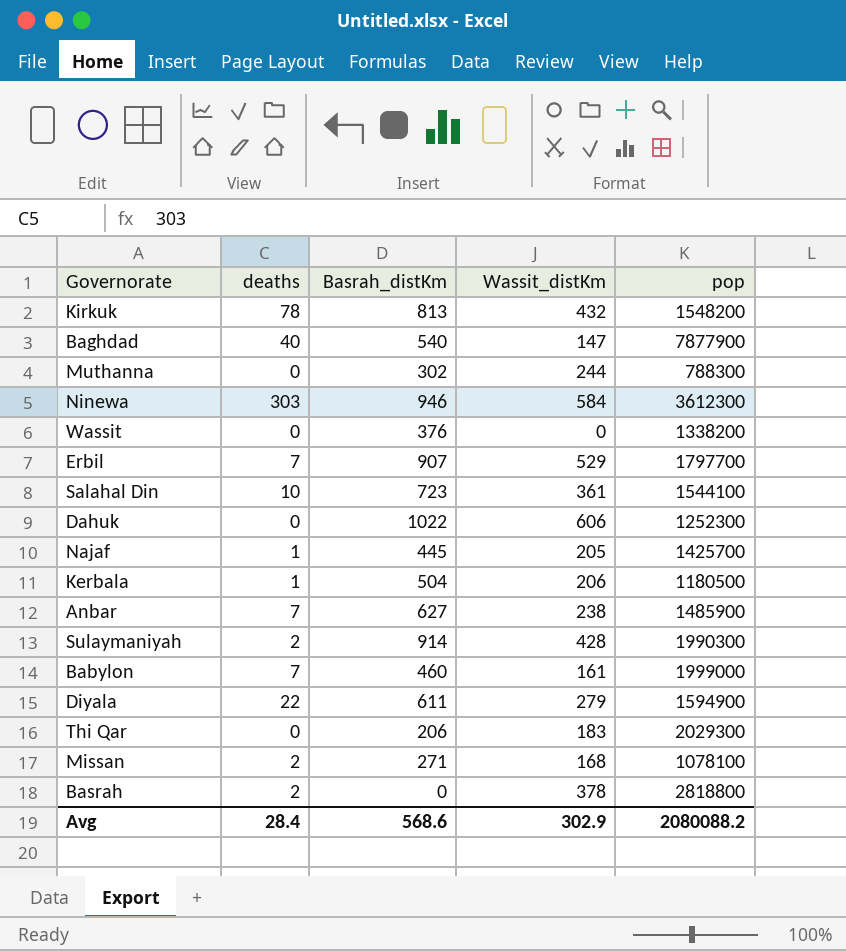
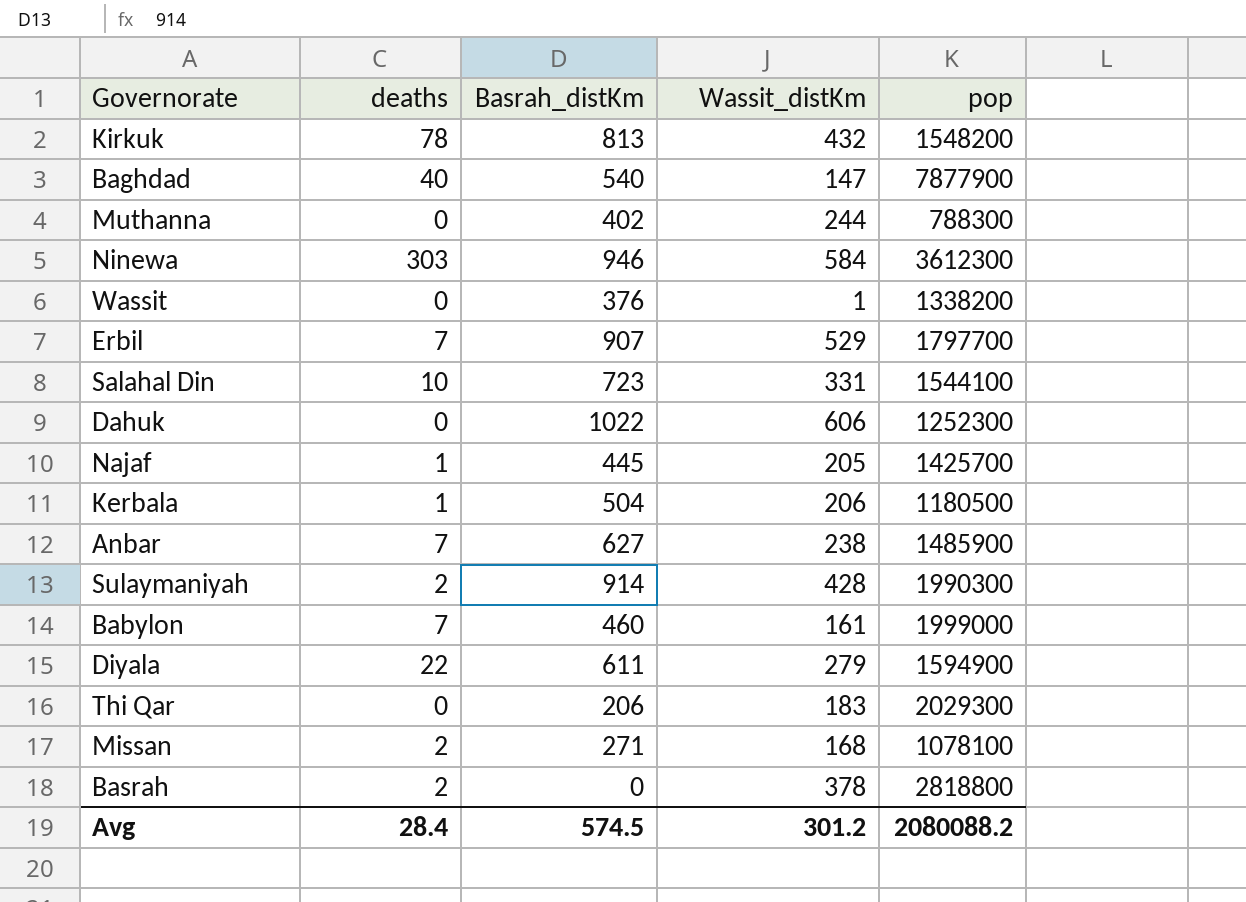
Muthanna | Basrah_distKm: 302 -> 402
Wassit | Wassit_distKm: 0 -> 1
Salahal Din | Wassit_distKm: 361 -> 331
Avg | Basrah_distKm: 568.6 -> 574.5
Avg | Wassit_distKm: 302.9 -> 301.2

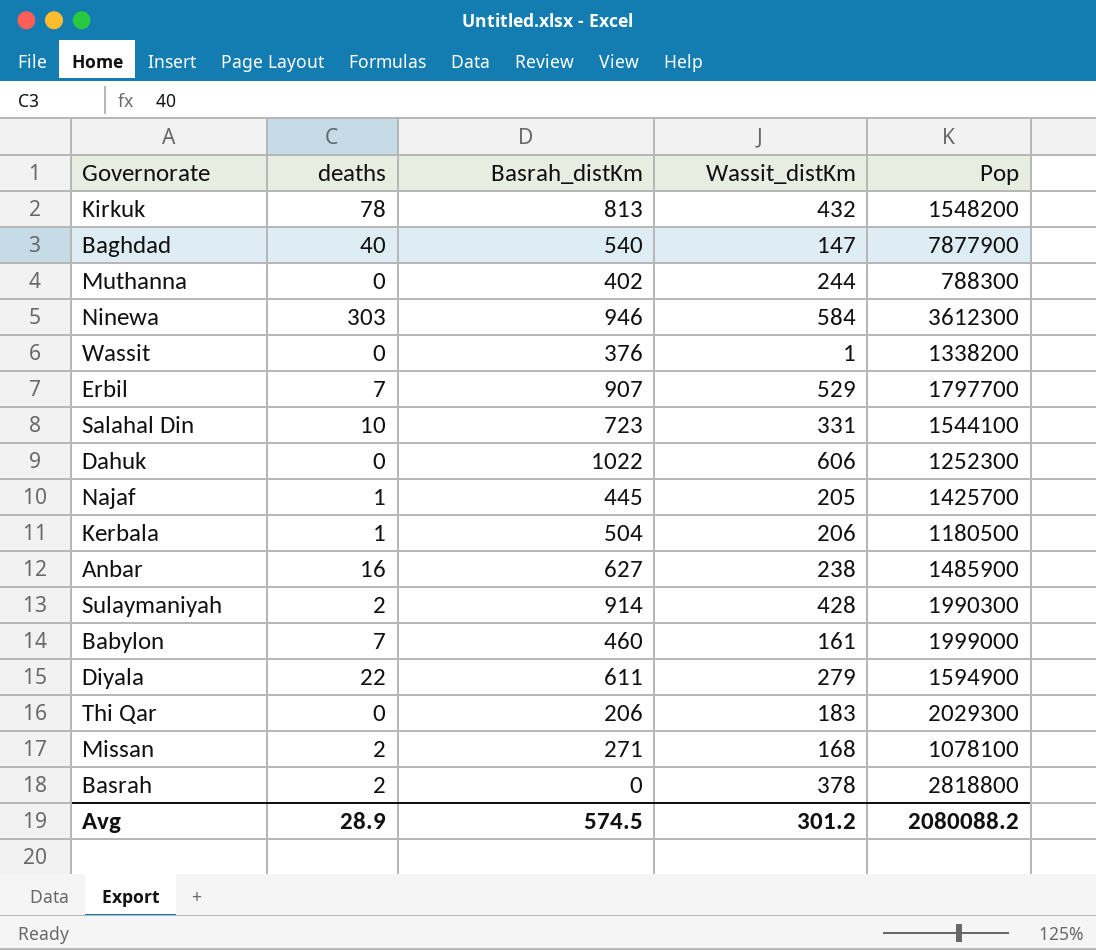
column name: pop -> Pop
Anbar | deaths: 7 -> 16
Avg | deaths: 28.4 -> 28.9

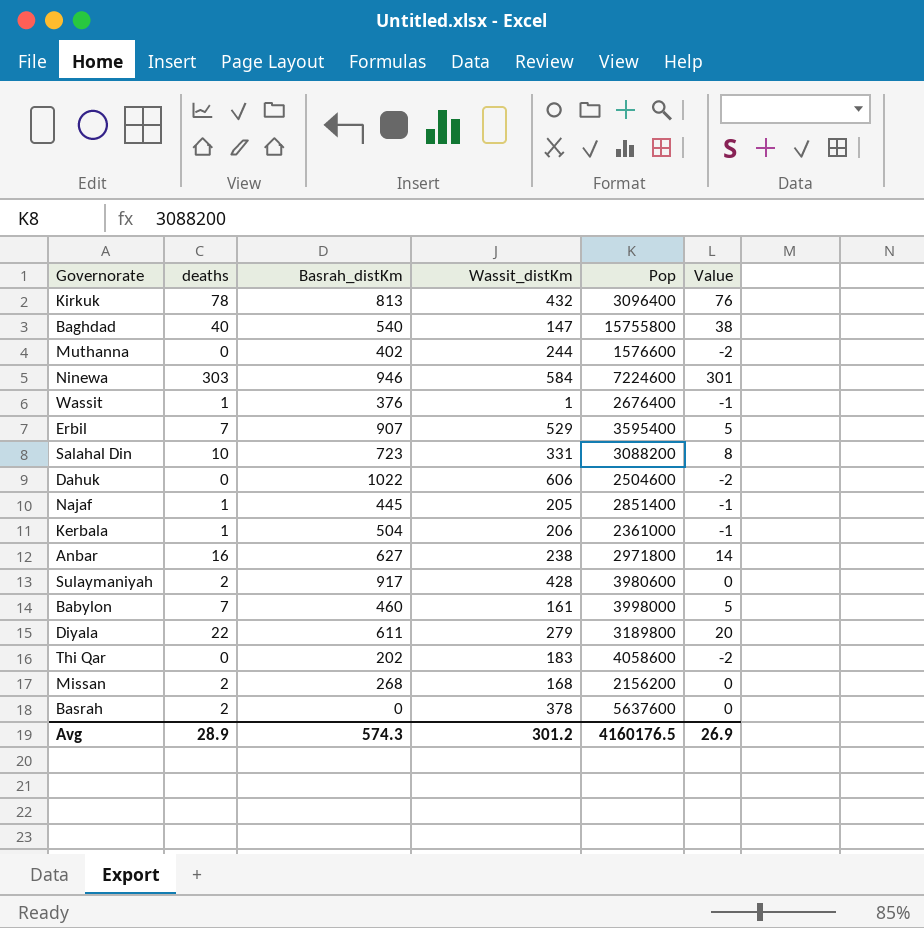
column Value | formula: none -> [deaths] - 2
Kirkuk | Pop: 1548200 -> 3096400
Baghdad | Pop: 7877900 -> 15755800
Muthanna | Pop: 788300 -> 1576600
Ninewa | Pop: 3612300 -> 7224600
Wassit | deaths: 0 -> 1
Wassit | Pop: 1338200 -> 2676400
Erbil | Pop: 1797700 -> 3595400
Salahal Din | Pop: 1544100 -> 3088200
Dahuk | Pop: 1252300 -> 2504600
Najaf | Pop: 1425700 -> 2851400
Kerbala | Pop: 1180500 -> 2361000
Anbar | Pop: 1485900 -> 2971800
Sulaymaniyah | Basrah_distKm: 914 -> 917
Sulaymaniyah | Pop: 1990300 -> 3980600
Babylon | Pop: 1999000 -> 3998000
Diyala | Pop: 1594900 -> 3189800
Thi Qar | Basrah_distKm: 206 -> 202
Thi Qar | Pop: 2029300 -> 4058600
Missan | Basrah_distKm: 271 -> 268
Missan | Pop: 1078100 -> 2156200
Basrah | Pop: 2818800 -> 5637600
Avg | Basrah_distKm: 574.5 -> 574.3
Avg | Pop: 2080088.2 -> 4160176.5

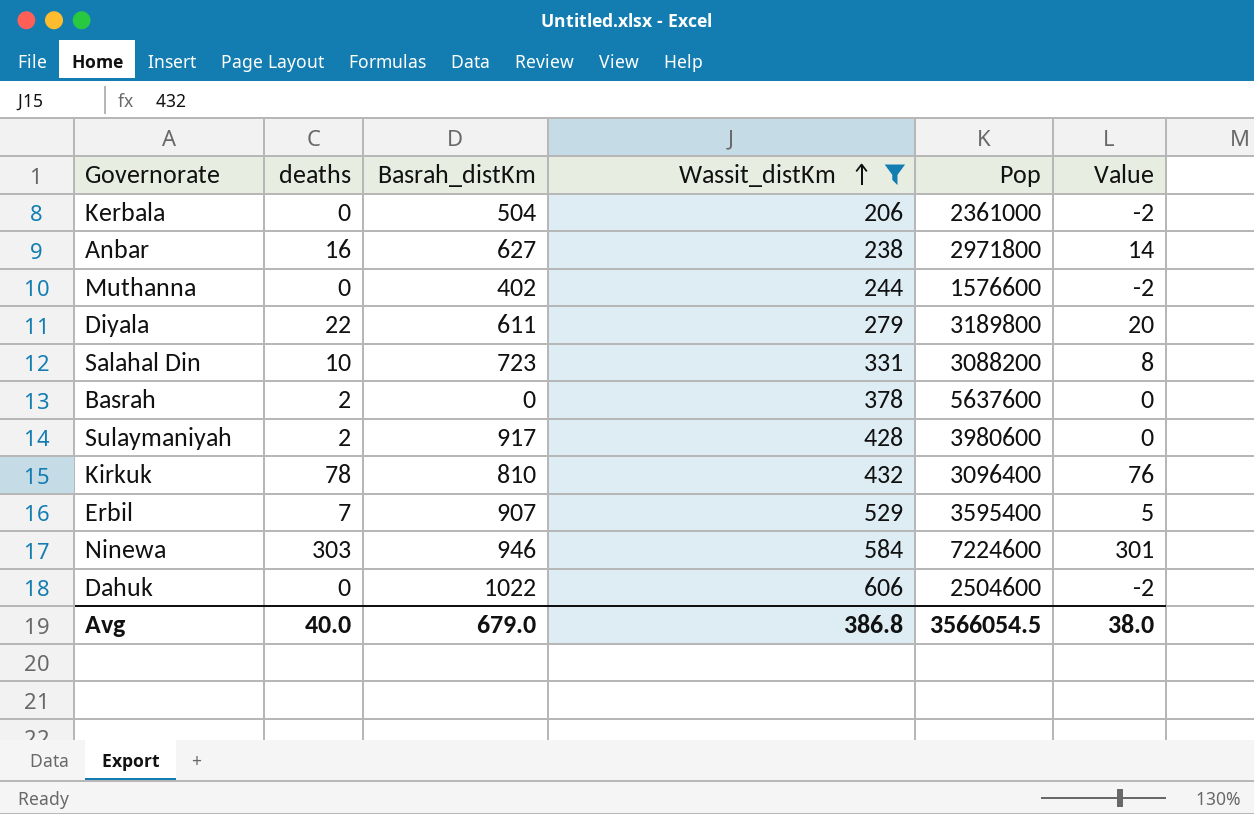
filter: none -> Wassit_distKm >= 206
row order: none -> Wassit_distKm ascending
Kerbala | deaths: 1 -> 0
Kerbala | Value: -1 -> -2
Kirkuk | Basrah_distKm: 813 -> 810
Avg | deaths: 28.9 -> 40.0
Avg | Basrah_distKm: 574.3 -> 679.0
Avg | Wassit_distKm: 301.2 -> 386.8
Avg | Pop: 4160176.5 -> 3566054.5
Avg | Value: 26.9 -> 38.0

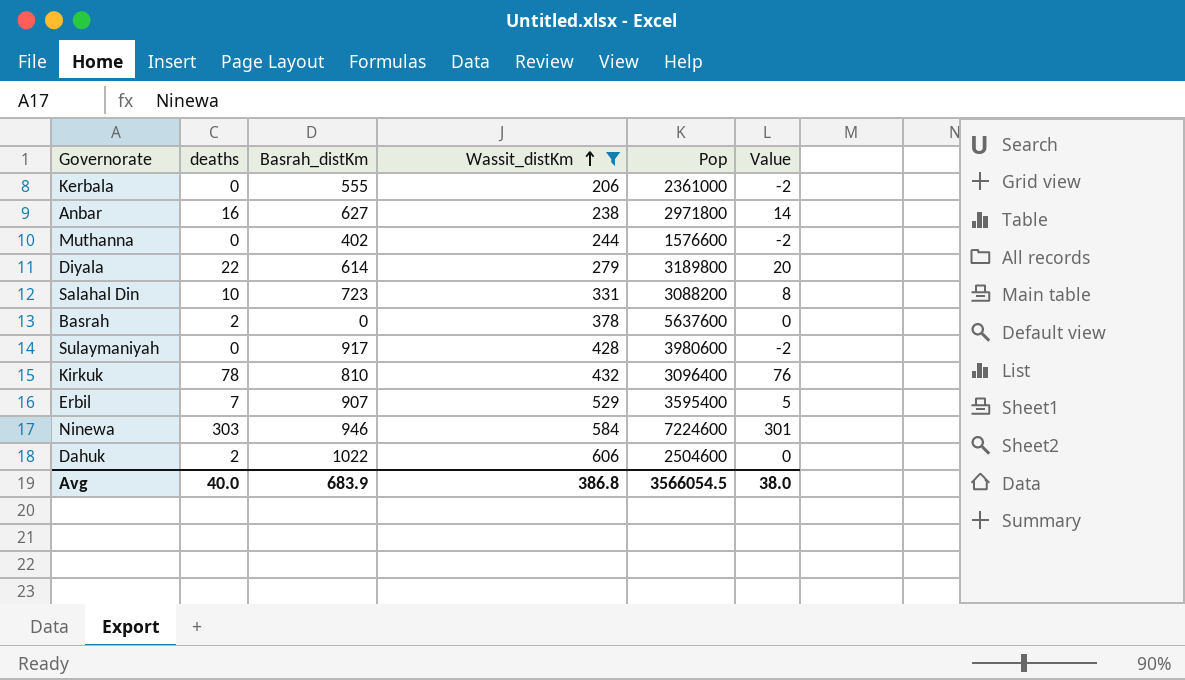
Kerbala | Basrah_distKm: 504 -> 555
Diyala | Basrah_distKm: 611 -> 614
Sulaymaniyah | deaths: 2 -> 0
Sulaymaniyah | Value: 0 -> -2
Dahuk | deaths: 0 -> 2
Dahuk | Value: -2 -> 0
Avg | Basrah_distKm: 679.0 -> 683.9

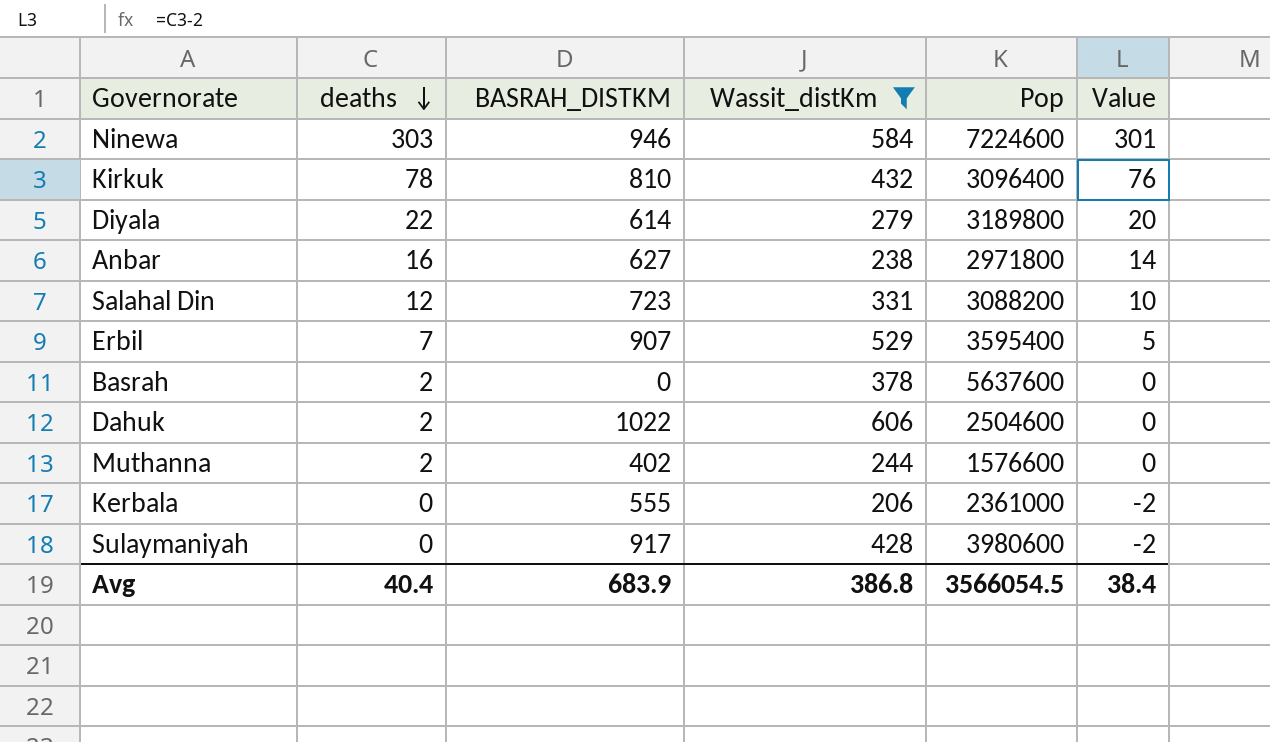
row order: Wassit_distKm ascending -> deaths descending
column name: Basrah_distKm -> BASRAH_DISTKM
Salahal Din | deaths: 10 -> 12
Salahal Din | Value: 8 -> 10
Muthanna | deaths: 0 -> 2
Muthanna | Value: -2 -> 0
Avg | deaths: 40.0 -> 40.4
Avg | Value: 38.0 -> 38.4

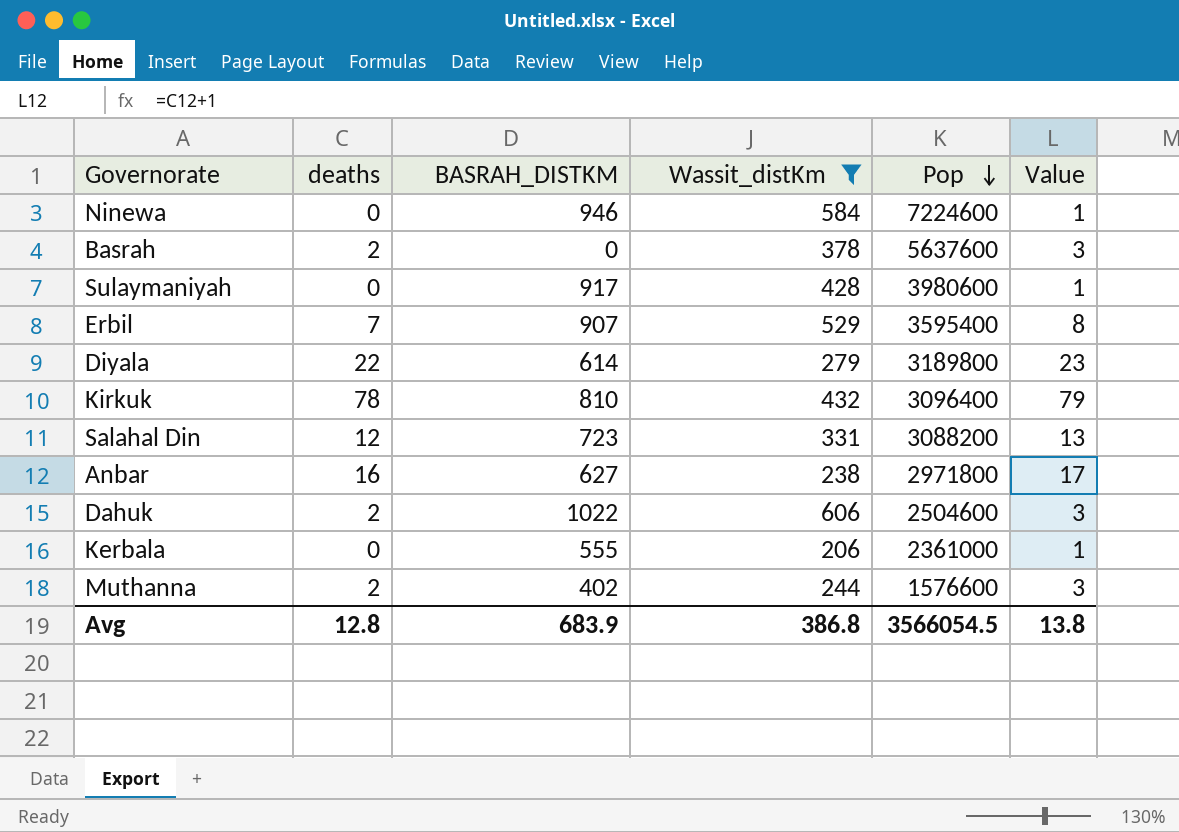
row order: deaths descending -> Pop descending
column Value | formula: [deaths] - 2 -> [deaths] + 1
Ninewa | deaths: 303 -> 0
Avg | deaths: 40.4 -> 12.8
Avg | Value: 38.4 -> 13.8

